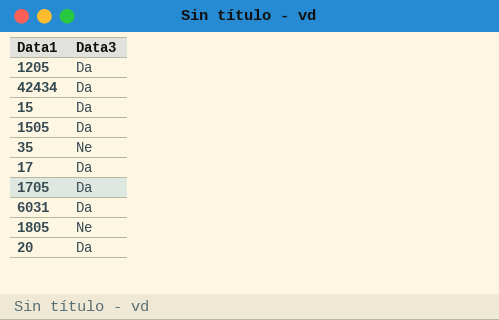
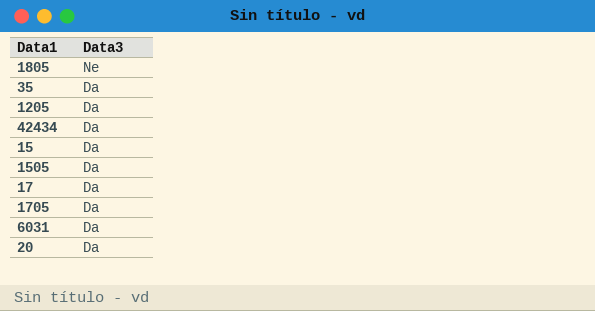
row order: none -> Data3 descending
35 | Data3: Ne -> Da

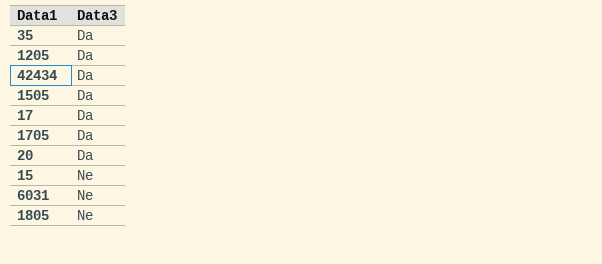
row order: Data3 descending -> Data3 ascending
15 | Data3: Da -> Ne
6031 | Data3: Da -> Ne

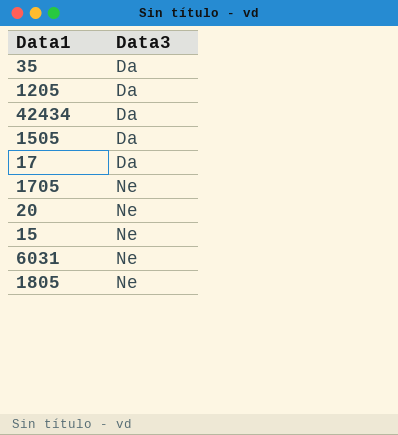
1705 | Data3: Da -> Ne
20 | Data3: Da -> Ne

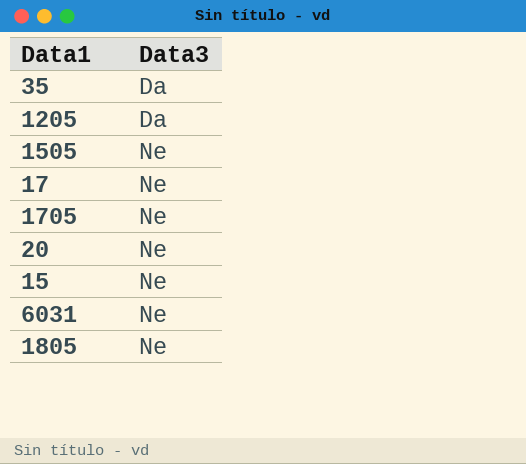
row 42434: Da -> none
1505 | Data3: Da -> Ne
17 | Data3: Da -> Ne

